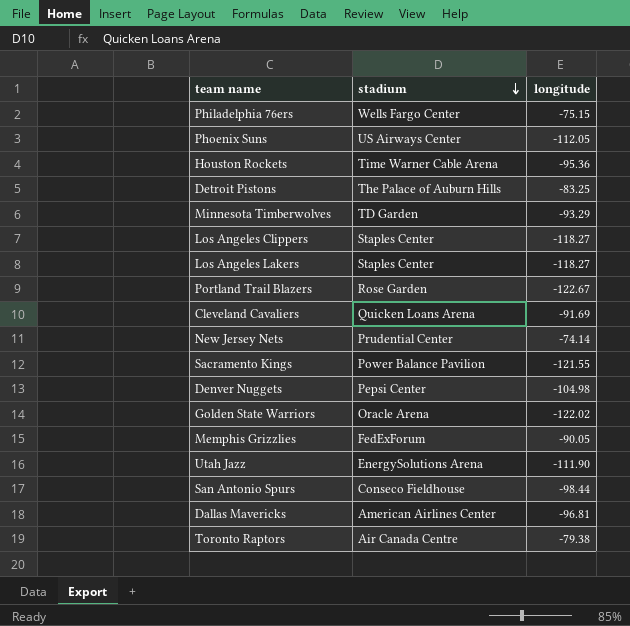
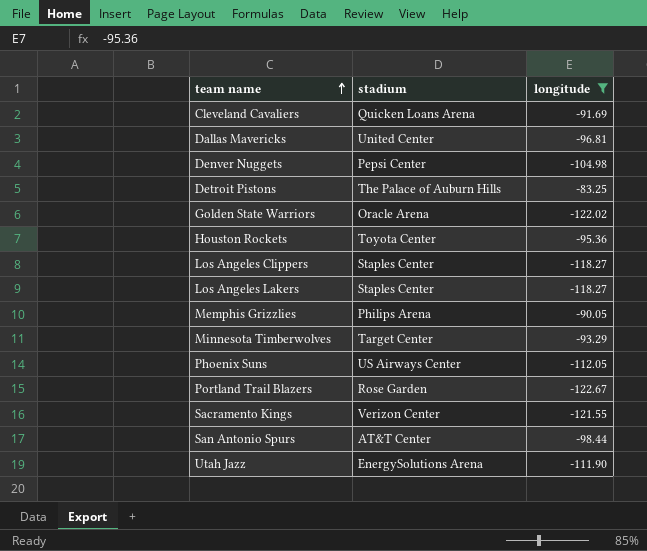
filter: none -> longitude <= -83.25
row order: stadium descending -> team name ascending
Dallas Mavericks | stadium: American Airlines Center -> United Center
Houston Rockets | stadium: Time Warner Cable Arena -> Toyota Center
Memphis Grizzlies | stadium: FedExForum -> Philips Arena
Minnesota Timberwolves | stadium: TD Garden -> Target Center
Sacramento Kings | stadium: Power Balance Pavilion -> Verizon Center
San Antonio Spurs | stadium: Conseco Fieldhouse -> AT&T Center

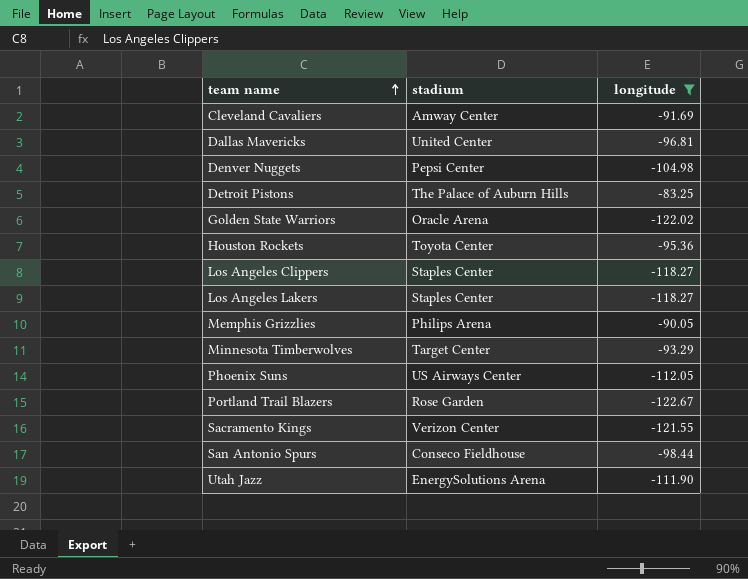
Cleveland Cavaliers | stadium: Quicken Loans Arena -> Amway Center
San Antonio Spurs | stadium: AT&T Center -> Conseco Fieldhouse

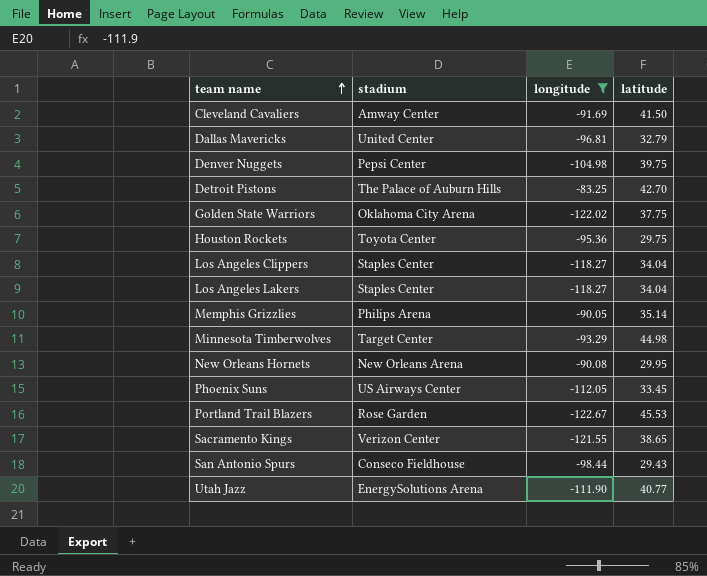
column latitude | position: none -> 4
Golden State Warriors | stadium: Oracle Arena -> Oklahoma City Arena
row New Orleans Hornets: none -> New Orleans Arena | -90.08 | 29.95

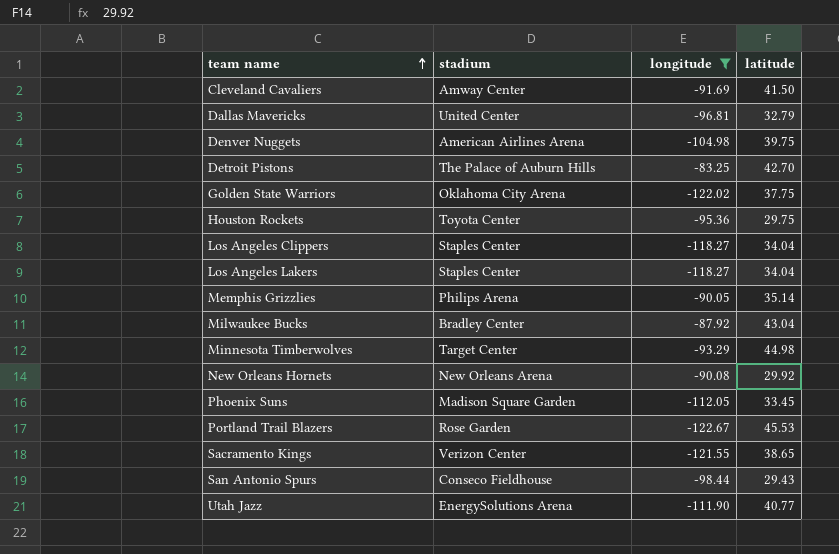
Denver Nuggets | stadium: Pepsi Center -> American Airlines Arena
row Milwaukee Bucks: none -> Bradley Center | -87.92 | 43.04
New Orleans Hornets | latitude: 29.95 -> 29.92
Phoenix Suns | stadium: US Airways Center -> Madison Square Garden

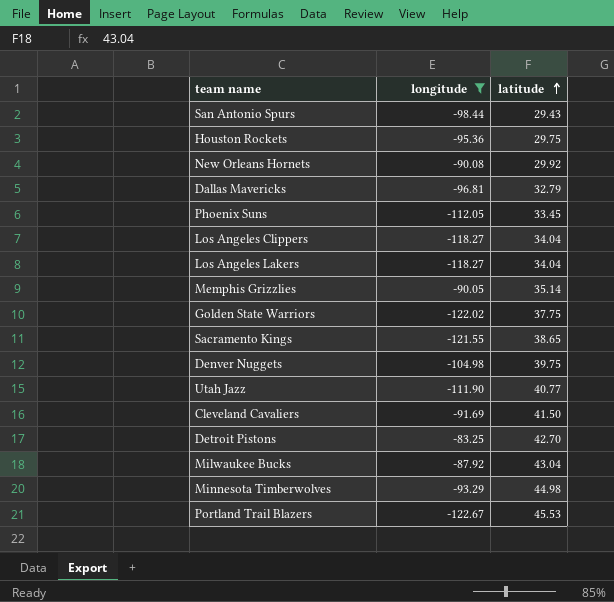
row order: team name ascending -> latitude ascending
column stadium | position: 2 -> none

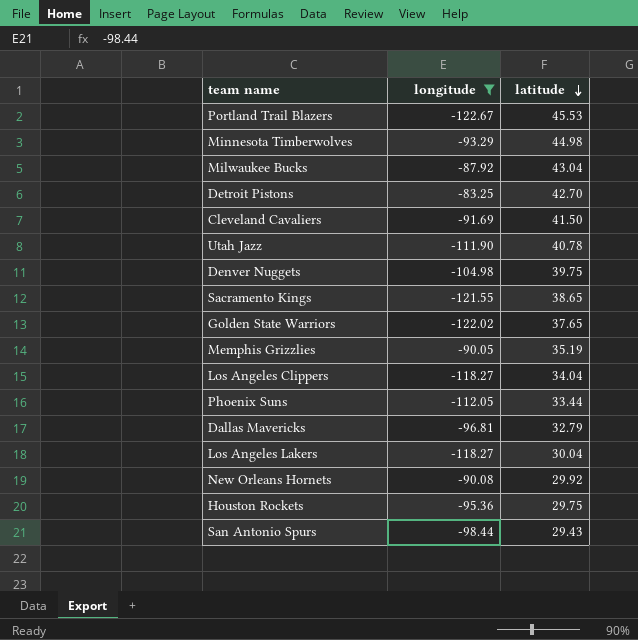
row order: latitude ascending -> latitude descending
Utah Jazz | latitude: 40.77 -> 40.78
Golden State Warriors | latitude: 37.75 -> 37.65
Memphis Grizzlies | latitude: 35.14 -> 35.19
Phoenix Suns | latitude: 33.45 -> 33.44
Los Angeles Lakers | latitude: 34.04 -> 30.04

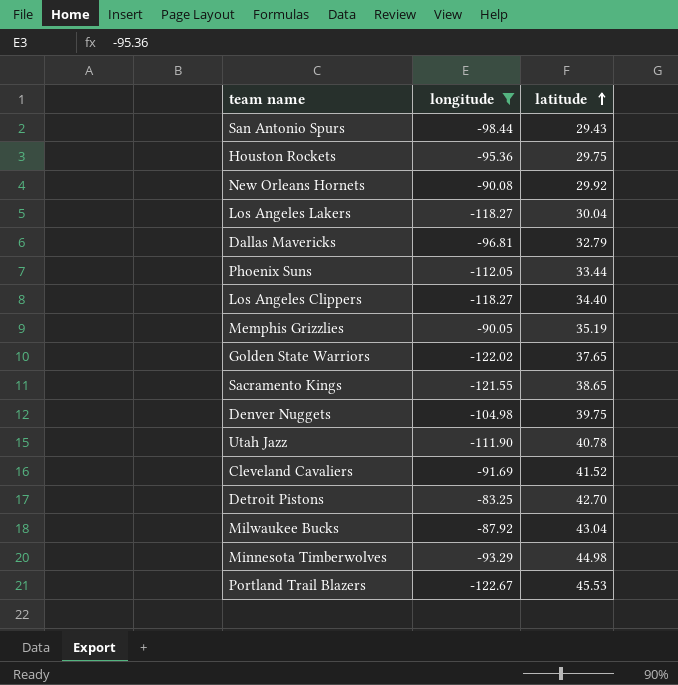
row order: latitude descending -> latitude ascending
Los Angeles Clippers | latitude: 34.04 -> 34.40
Cleveland Cavaliers | latitude: 41.50 -> 41.52

